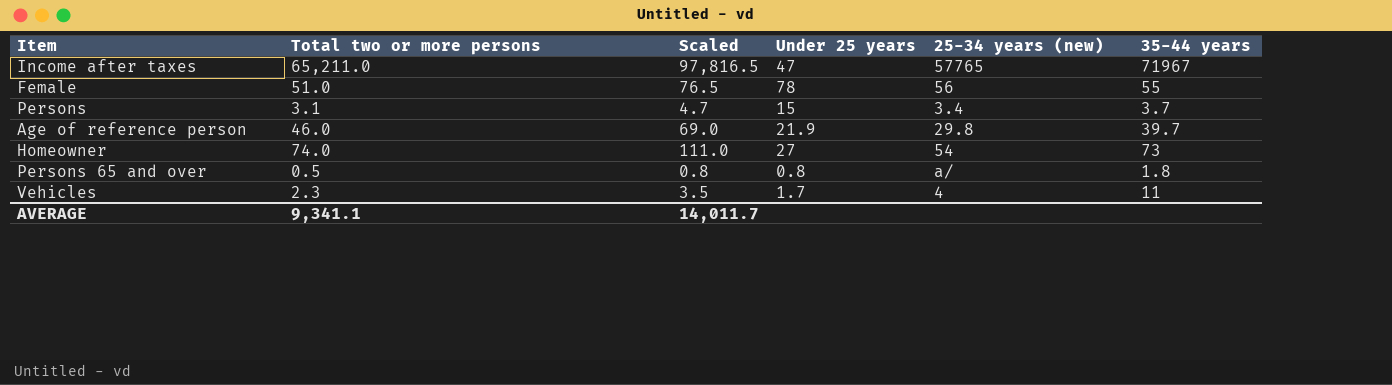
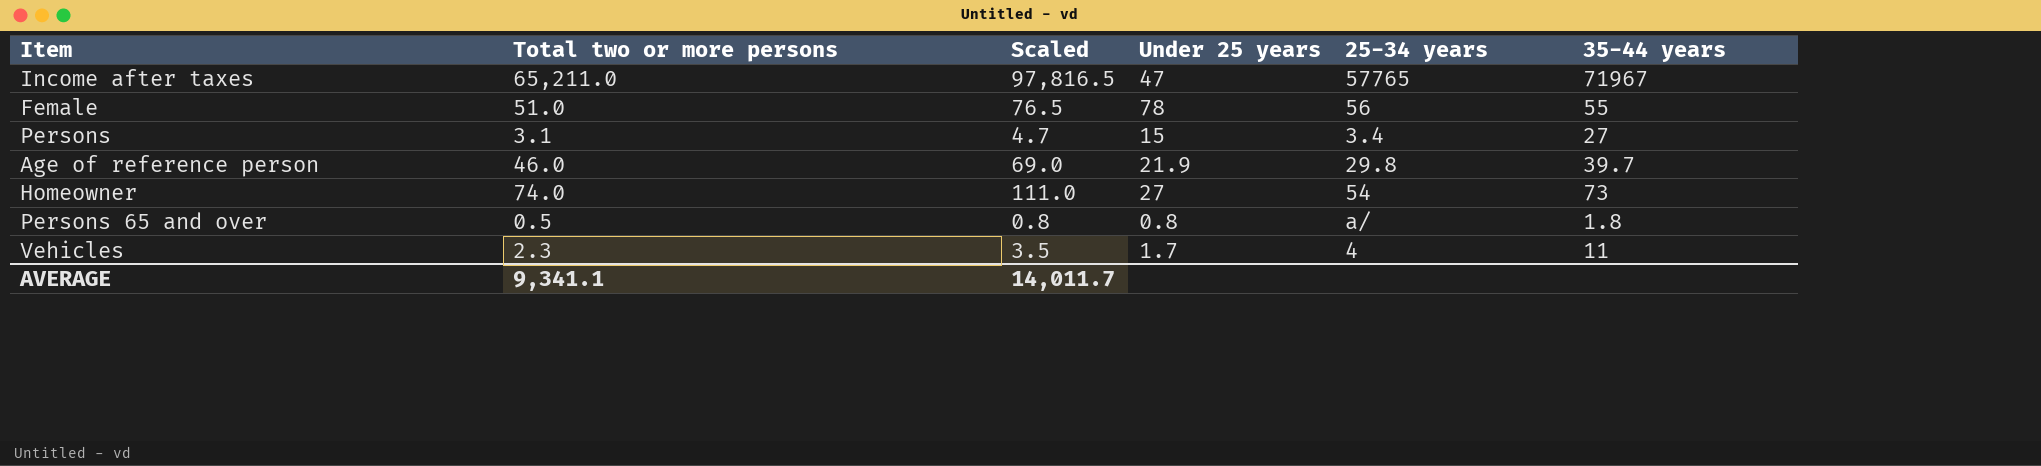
column name: 25-34 years (new) -> 25-34 years
Persons | 35-44 years: 3.7 -> 27

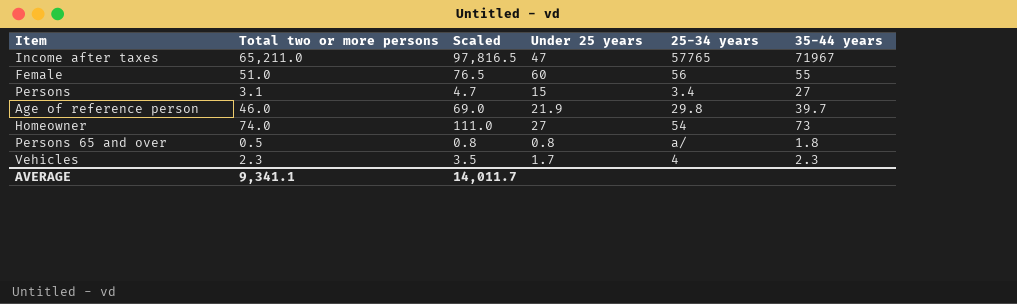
Female | Under 25 years: 78 -> 60
Vehicles | 35-44 years: 11 -> 2.3

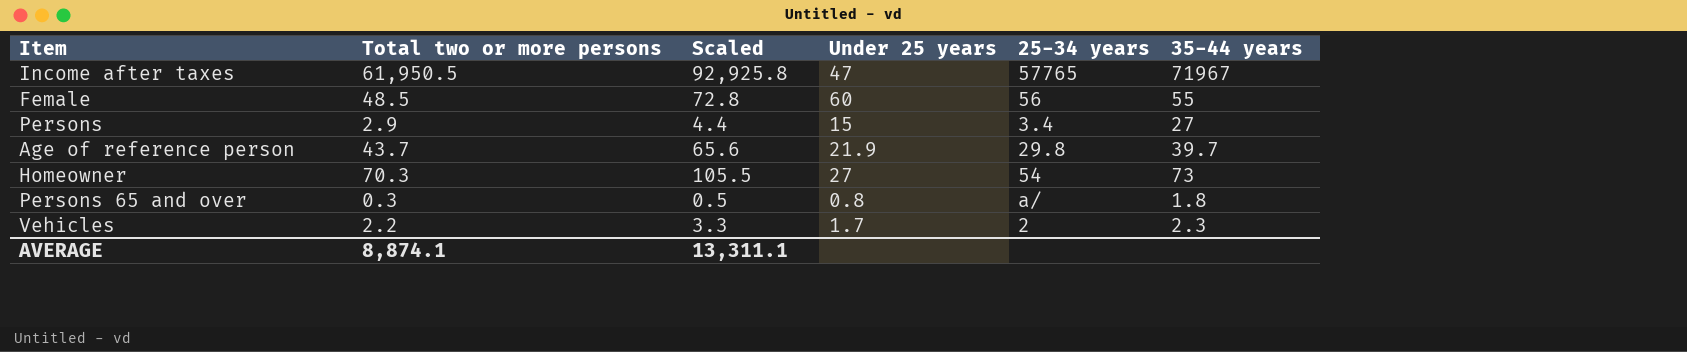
Income after taxes | Total two or more persons: 65,211.0 -> 61,950.5
Income after taxes | Scaled: 97,816.5 -> 92,925.8
Female | Total two or more persons: 51.0 -> 48.5
Female | Scaled: 76.5 -> 72.8
Persons | Total two or more persons: 3.1 -> 2.9
Persons | Scaled: 4.7 -> 4.4
Age of reference person | Total two or more persons: 46.0 -> 43.7
Age of reference person | Scaled: 69.0 -> 65.6
Homeowner | Total two or more persons: 74.0 -> 70.3
Homeowner | Scaled: 111.0 -> 105.5
Persons 65 and over | Total two or more persons: 0.5 -> 0.3
Persons 65 and over | Scaled: 0.8 -> 0.5
Vehicles | Total two or more persons: 2.3 -> 2.2
Vehicles | Scaled: 3.5 -> 3.3
Vehicles | 25-34 years: 4 -> 2
AVERAGE | Total two or more persons: 9,341.1 -> 8,874.1
AVERAGE | Scaled: 14,011.7 -> 13,311.1

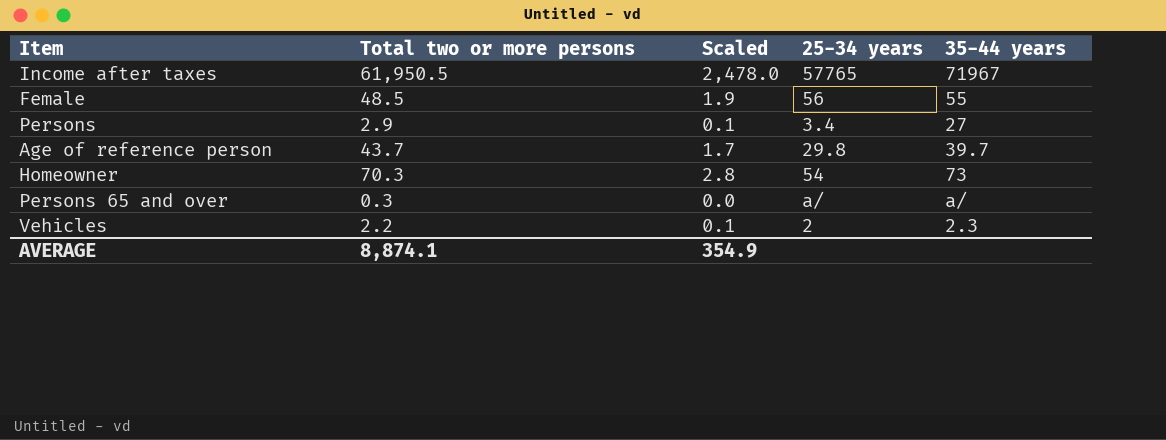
column Under 25 years | position: 4 -> none
column Scaled | formula: [Total two or more persons] * 1.5 -> [Total two or more persons] * 0.04
Persons 65 and over | 35-44 years: 1.8 -> a/
AVERAGE | Scaled: 13,311.1 -> 354.9

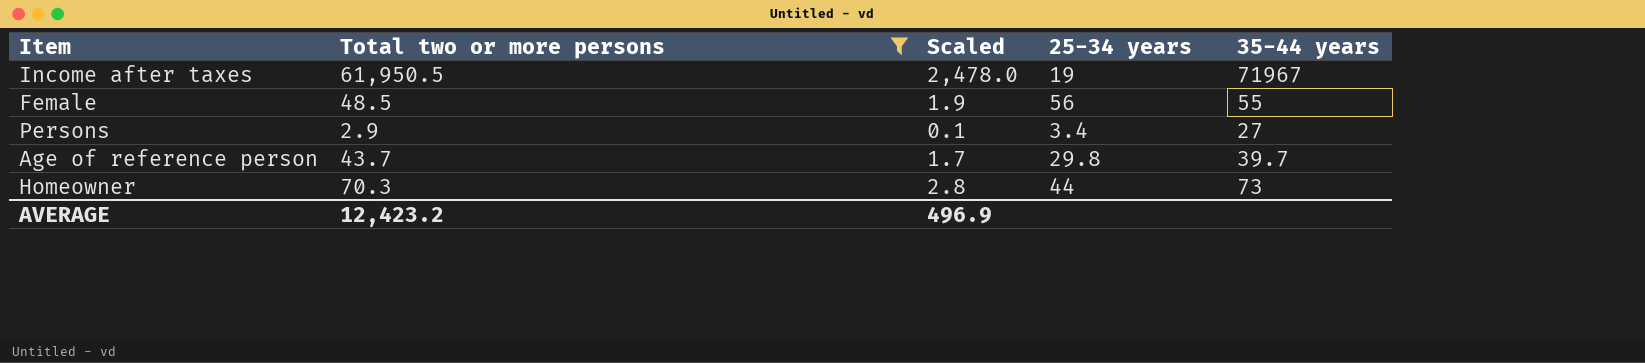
filter: none -> Total two or more persons >= 2.9
Income after taxes | 25-34 years: 57765 -> 19
Homeowner | 25-34 years: 54 -> 44
AVERAGE | Total two or more persons: 8,874.1 -> 12,423.2
AVERAGE | Scaled: 354.9 -> 496.9

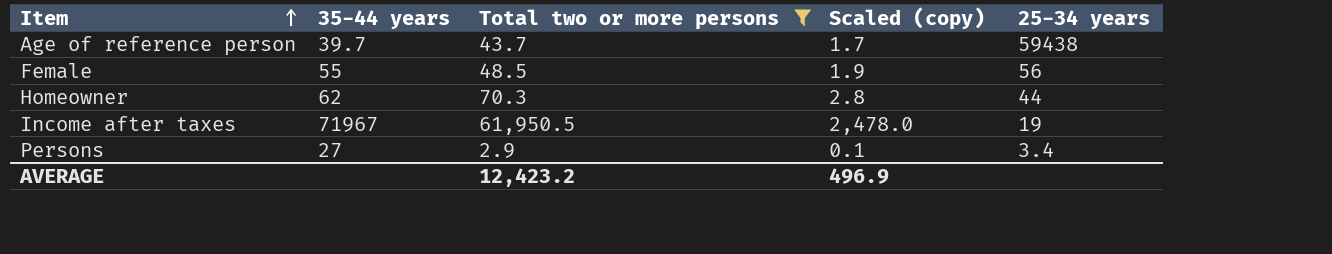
row order: none -> Item ascending
column 35-44 years | position: 5 -> 2
column name: Scaled -> Scaled (copy)
Age of reference person | 25-34 years: 29.8 -> 59438
Homeowner | 35-44 years: 73 -> 62

